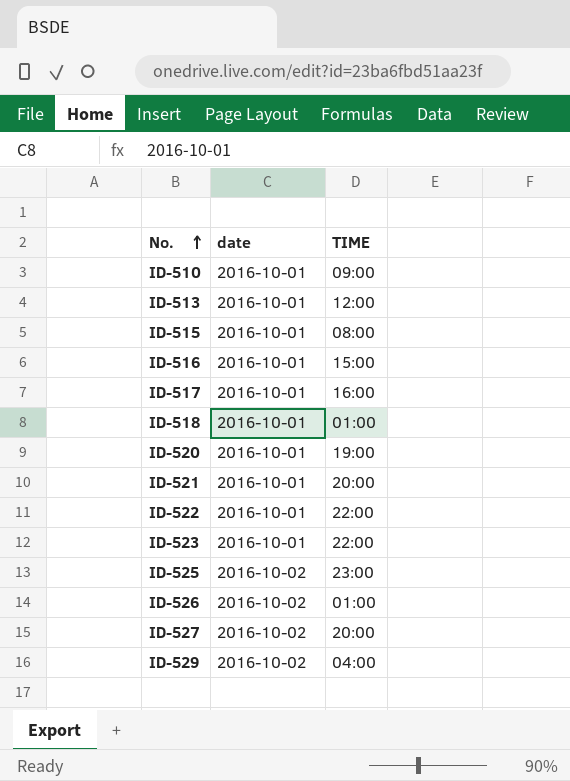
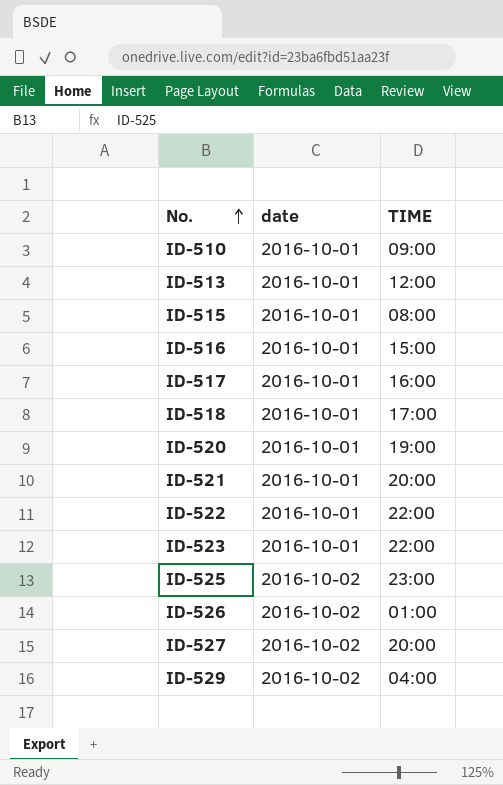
ID-518 | TIME: 01:00 -> 17:00

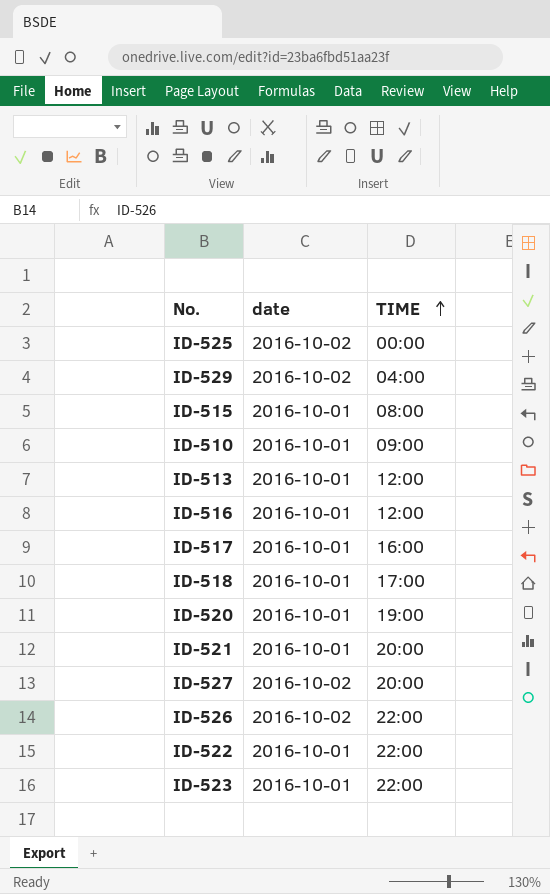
row order: No. ascending -> TIME ascending
ID-525 | TIME: 23:00 -> 00:00
ID-516 | TIME: 15:00 -> 12:00
ID-526 | TIME: 01:00 -> 22:00

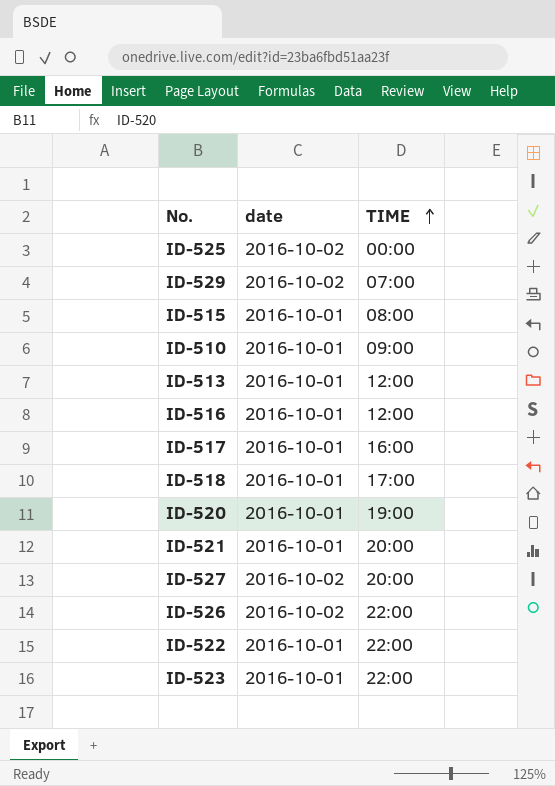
ID-529 | TIME: 04:00 -> 07:00

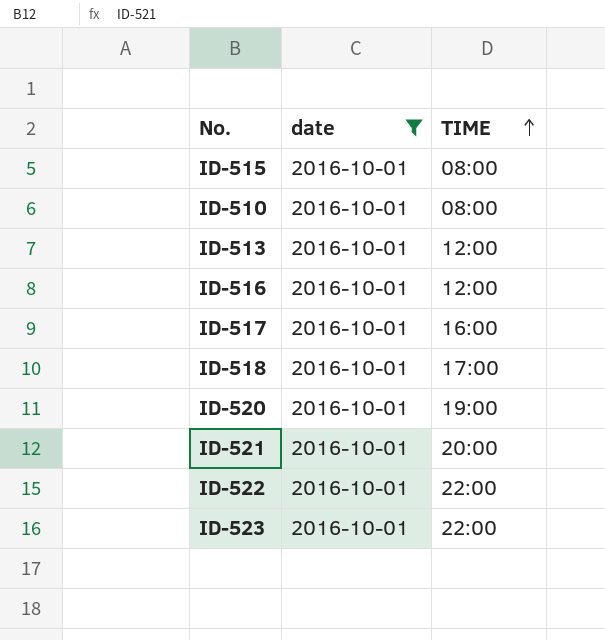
filter: none -> date = 2016-10-01
ID-510 | TIME: 09:00 -> 08:00

